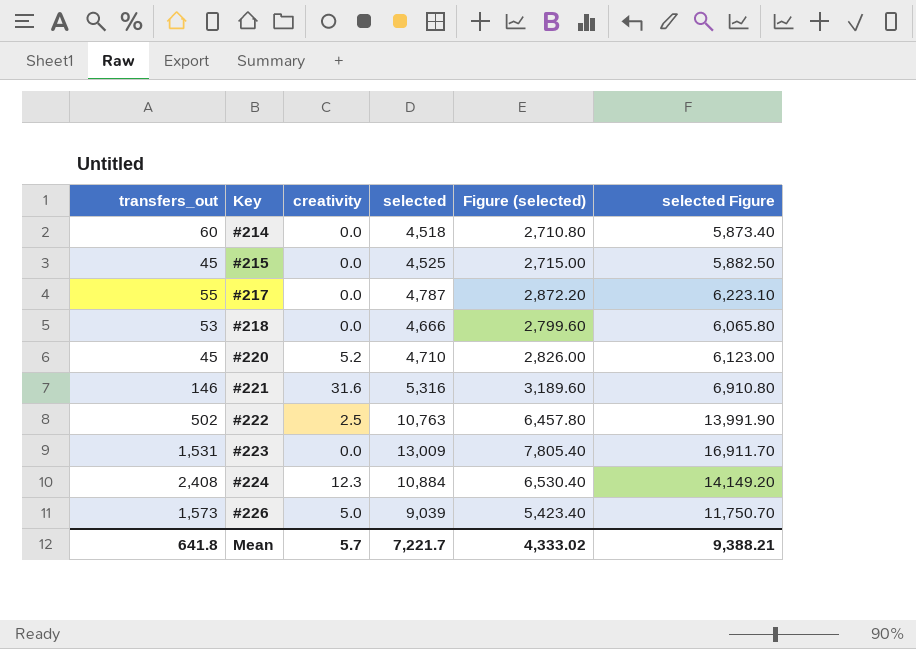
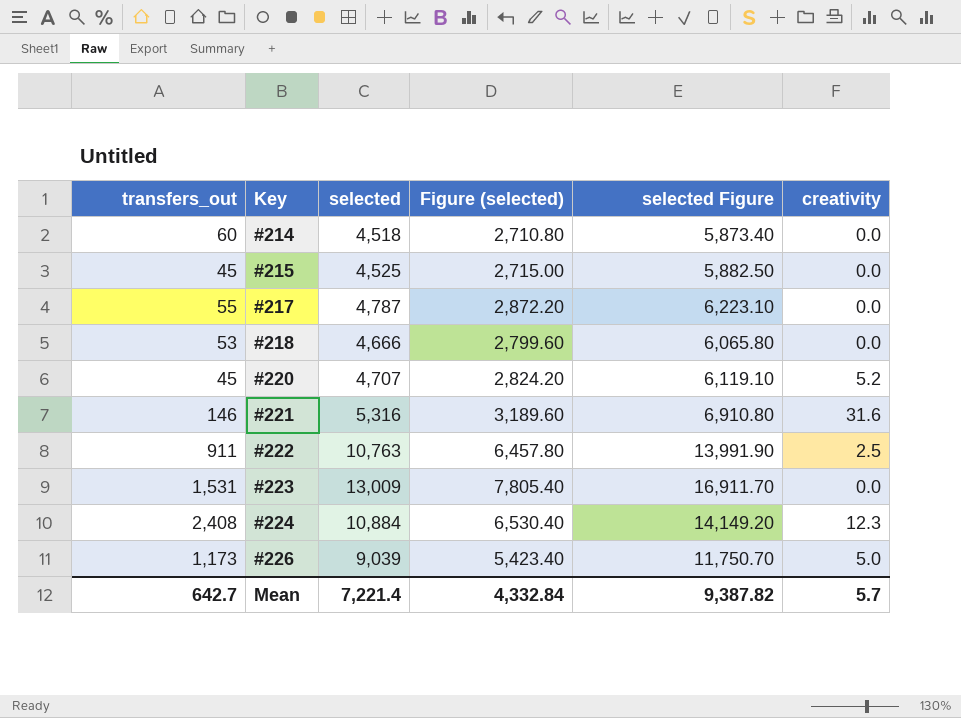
column creativity | position: 3 -> 6
#220 | selected: 4,710 -> 4,707
#220 | Figure (selected): 2,826.00 -> 2,824.20
#220 | selected Figure: 6,123.00 -> 6,119.10
#222 | transfers_out: 502 -> 911
#226 | transfers_out: 1,573 -> 1,173
Mean | transfers_out: 641.8 -> 642.7
Mean | selected: 7,221.7 -> 7,221.4
Mean | Figure (selected): 4,333.02 -> 4,332.84
Mean | selected Figure: 9,388.21 -> 9,387.82

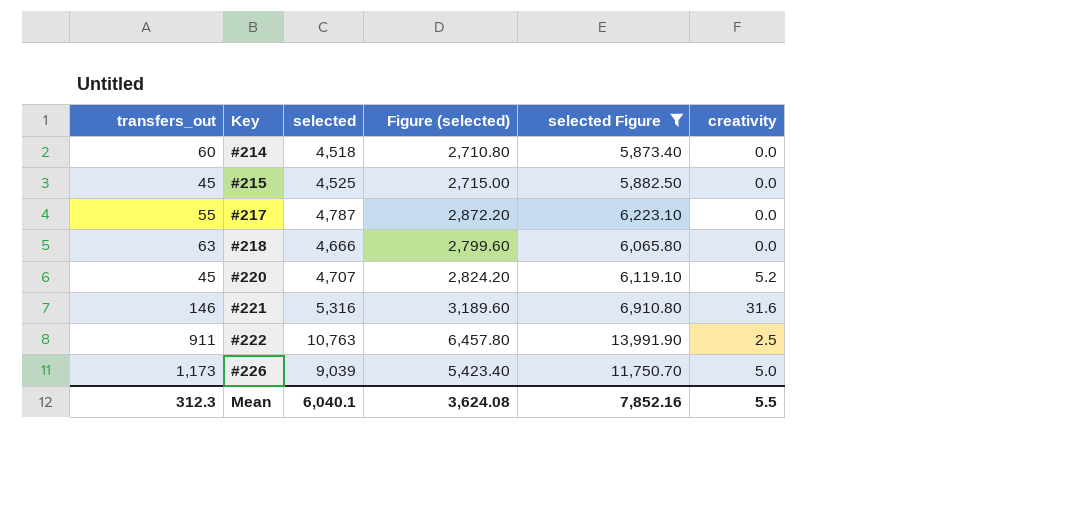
filter: none -> selected Figure <= 13,991.90
#218 | transfers_out: 53 -> 63
Mean | transfers_out: 642.7 -> 312.3
Mean | selected: 7,221.4 -> 6,040.1
Mean | Figure (selected): 4,332.84 -> 3,624.08
Mean | selected Figure: 9,387.82 -> 7,852.16
Mean | creativity: 5.7 -> 5.5

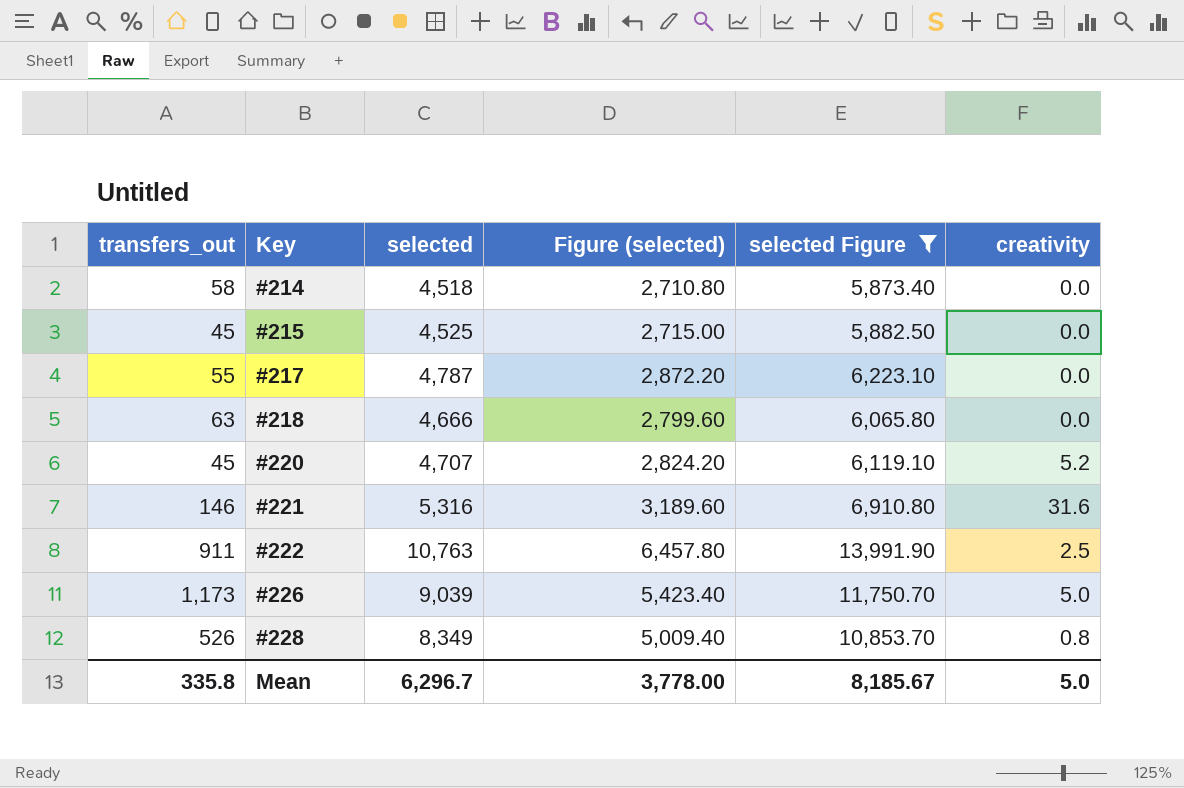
#214 | transfers_out: 60 -> 58
row #228: none -> 526 | 8,349 | 5,009.40 | 10,853.70 | 0.8
Mean | transfers_out: 312.3 -> 335.8
Mean | selected: 6,040.1 -> 6,296.7
Mean | Figure (selected): 3,624.08 -> 3,778.00
Mean | selected Figure: 7,852.16 -> 8,185.67
Mean | creativity: 5.5 -> 5.0

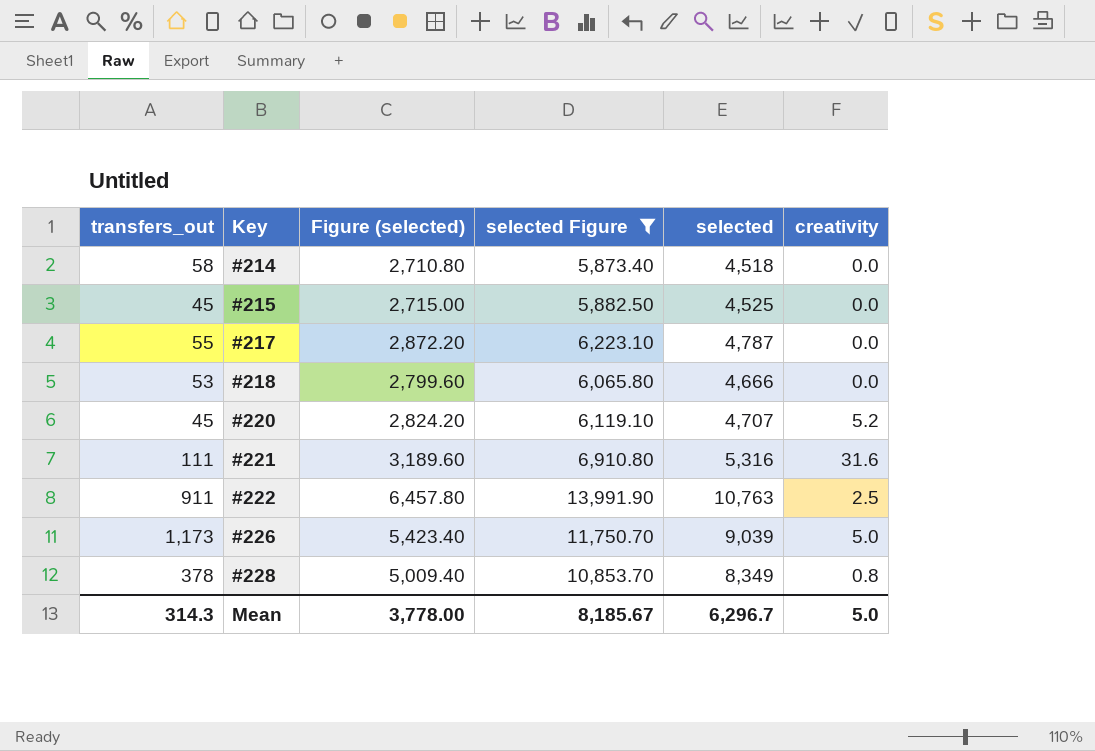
column selected | position: 3 -> 5
#218 | transfers_out: 63 -> 53
#221 | transfers_out: 146 -> 111
#228 | transfers_out: 526 -> 378
Mean | transfers_out: 335.8 -> 314.3

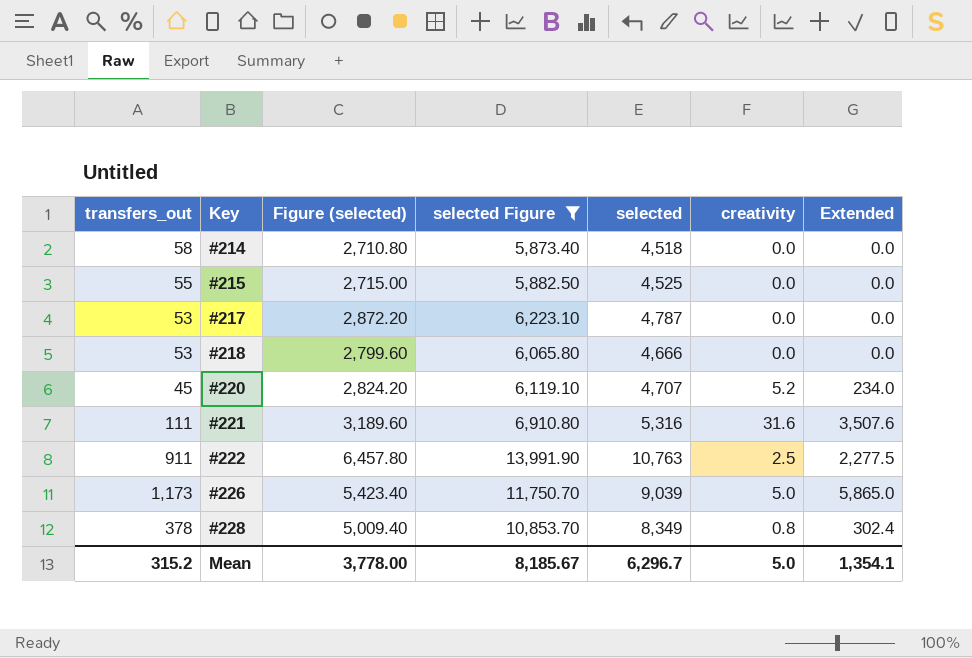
column Extended | formula: none -> [transfers_out] * [creativity]
#215 | transfers_out: 45 -> 55
#217 | transfers_out: 55 -> 53
Mean | transfers_out: 314.3 -> 315.2

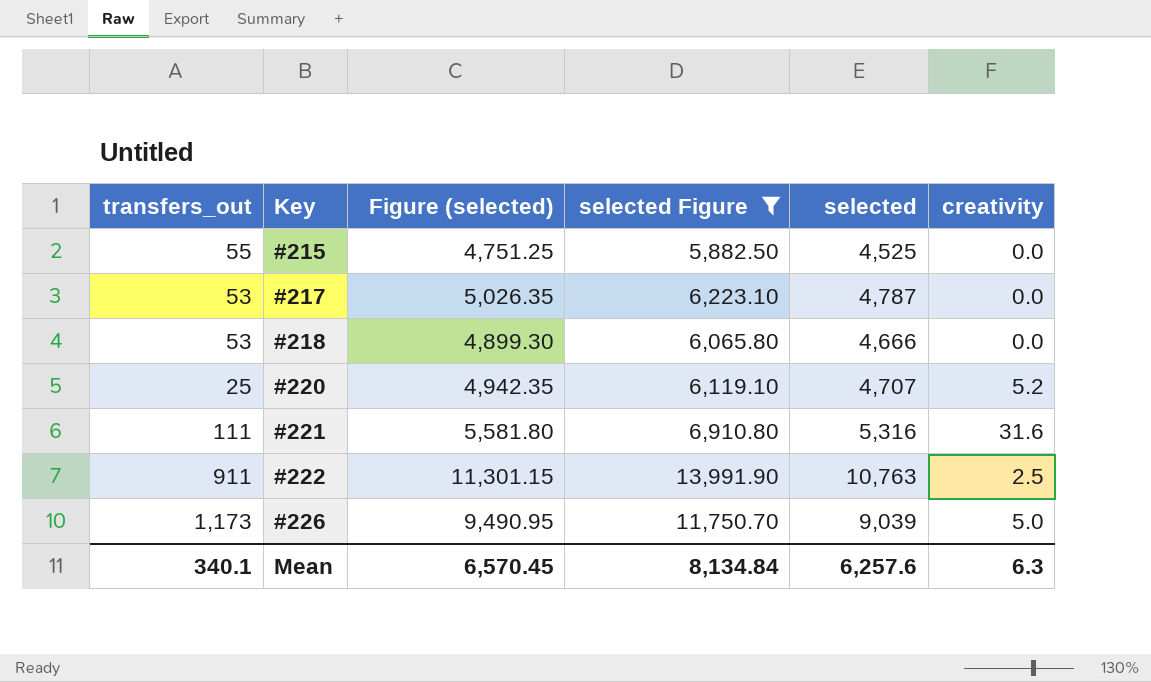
column Extended | formula: [transfers_out] * [creativity] -> none
column Figure (selected) | formula: [selected] * 0.6 -> [selected] * 1.05
row #214: 58 | 2,710.80 | 5,873.40 | 4,518 | 0.0 | 0.0 -> none
row #228: 378 | 5,009.40 | 10,853.70 | 8,349 | 0.8 | 302.4 -> none
#220 | transfers_out: 45 -> 25
Mean | transfers_out: 315.2 -> 340.1
Mean | Figure (selected): 3,778.00 -> 6,570.45
Mean | selected Figure: 8,185.67 -> 8,134.84
Mean | selected: 6,296.7 -> 6,257.6
Mean | creativity: 5.0 -> 6.3

